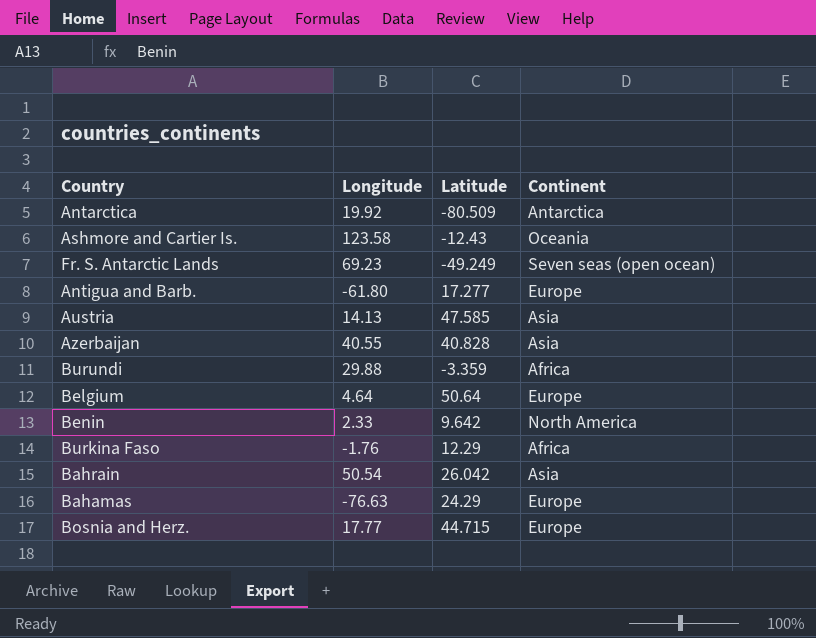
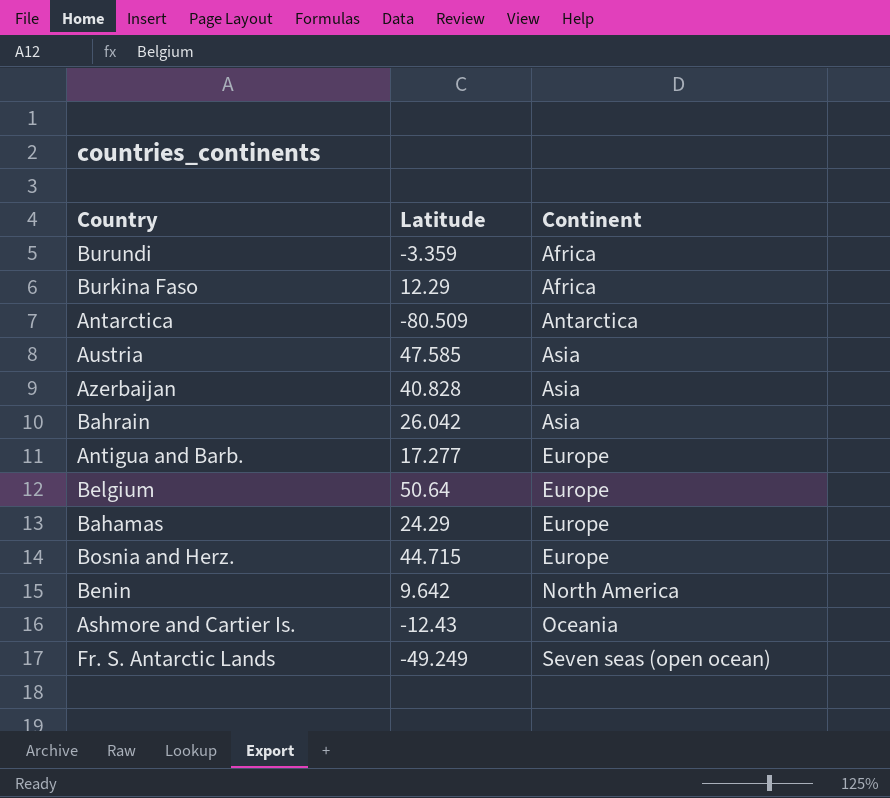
row order: none -> Continent ascending
column Longitude | position: 2 -> none

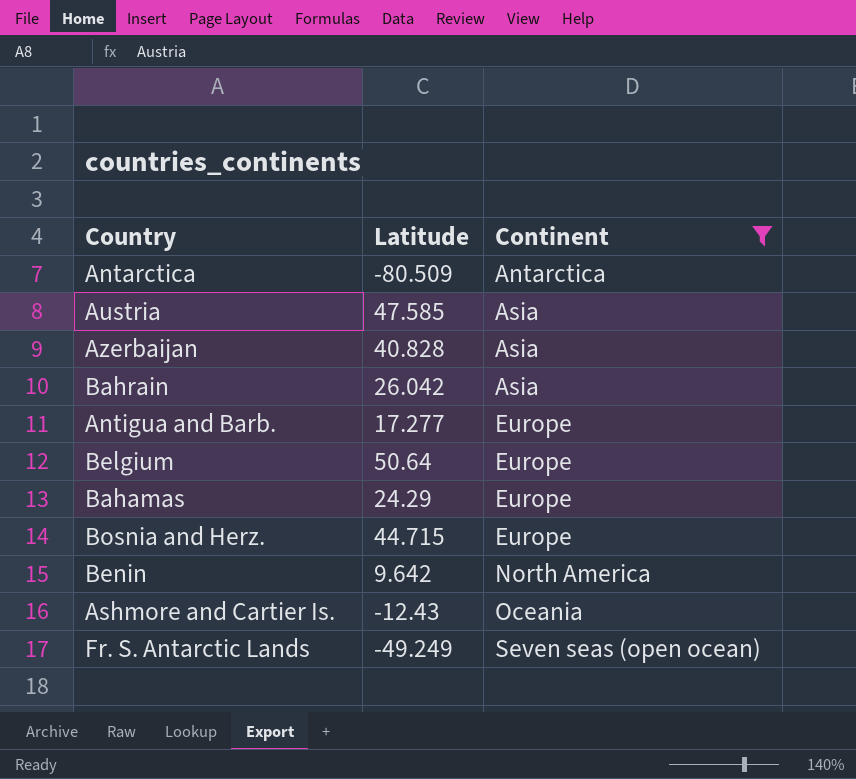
filter: none -> Continent != Africa

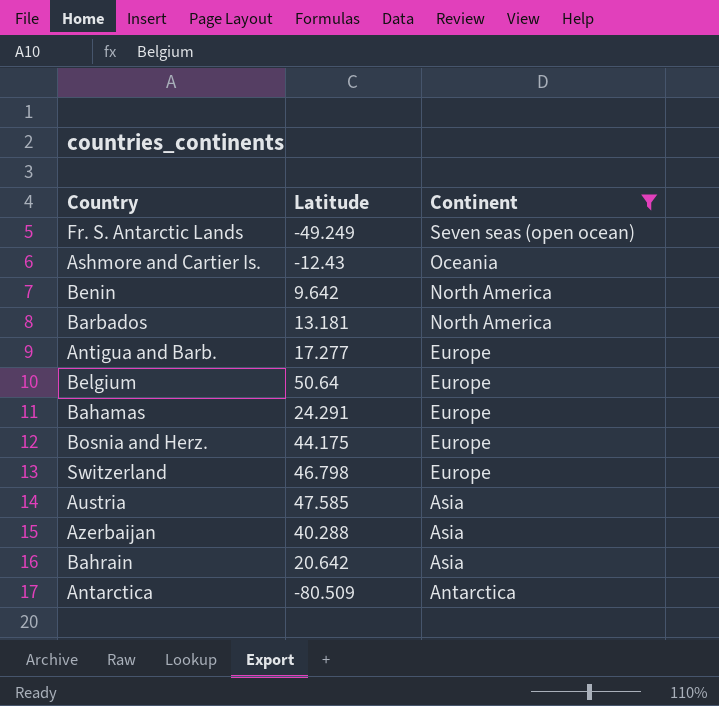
row order: Continent ascending -> Continent descending
row Barbados: none -> 13.181 | North America
Bahamas | Latitude: 24.29 -> 24.291
Bosnia and Herz. | Latitude: 44.715 -> 44.175
row Switzerland: none -> 46.798 | Europe
Azerbaijan | Latitude: 40.828 -> 40.288
Bahrain | Latitude: 26.042 -> 20.642

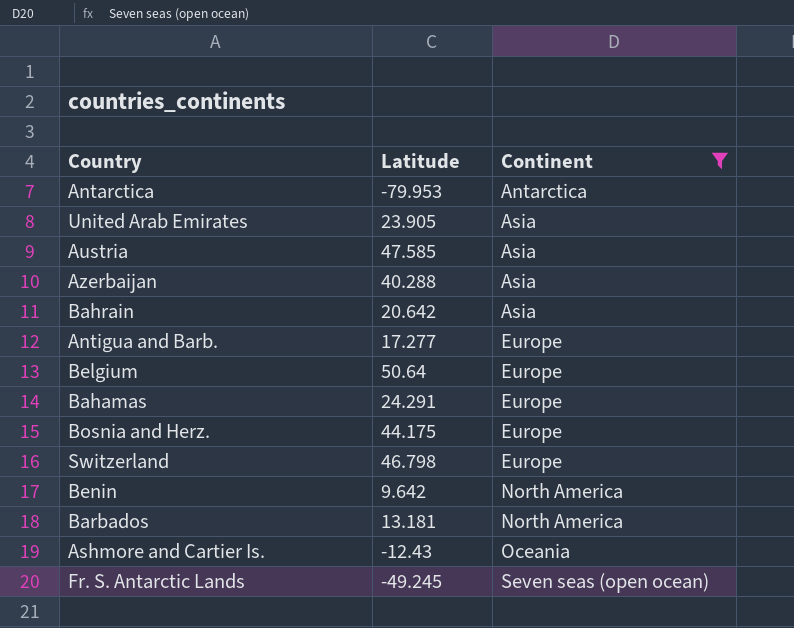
row order: Continent descending -> Continent ascending
Antarctica | Latitude: -80.509 -> -79.953
row United Arab Emirates: none -> 23.905 | Asia
Fr. S. Antarctic Lands | Latitude: -49.249 -> -49.245

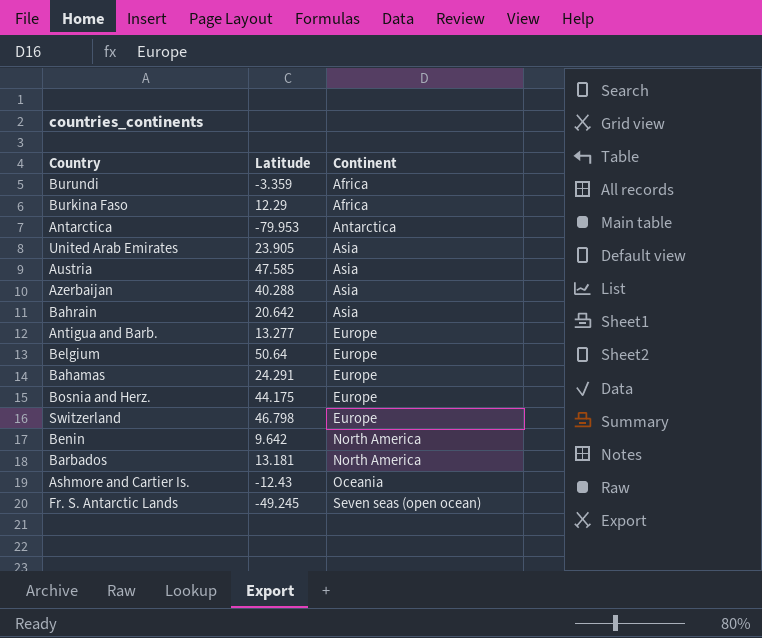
filter: Continent != Africa -> none
Antigua and Barb. | Latitude: 17.277 -> 13.277

